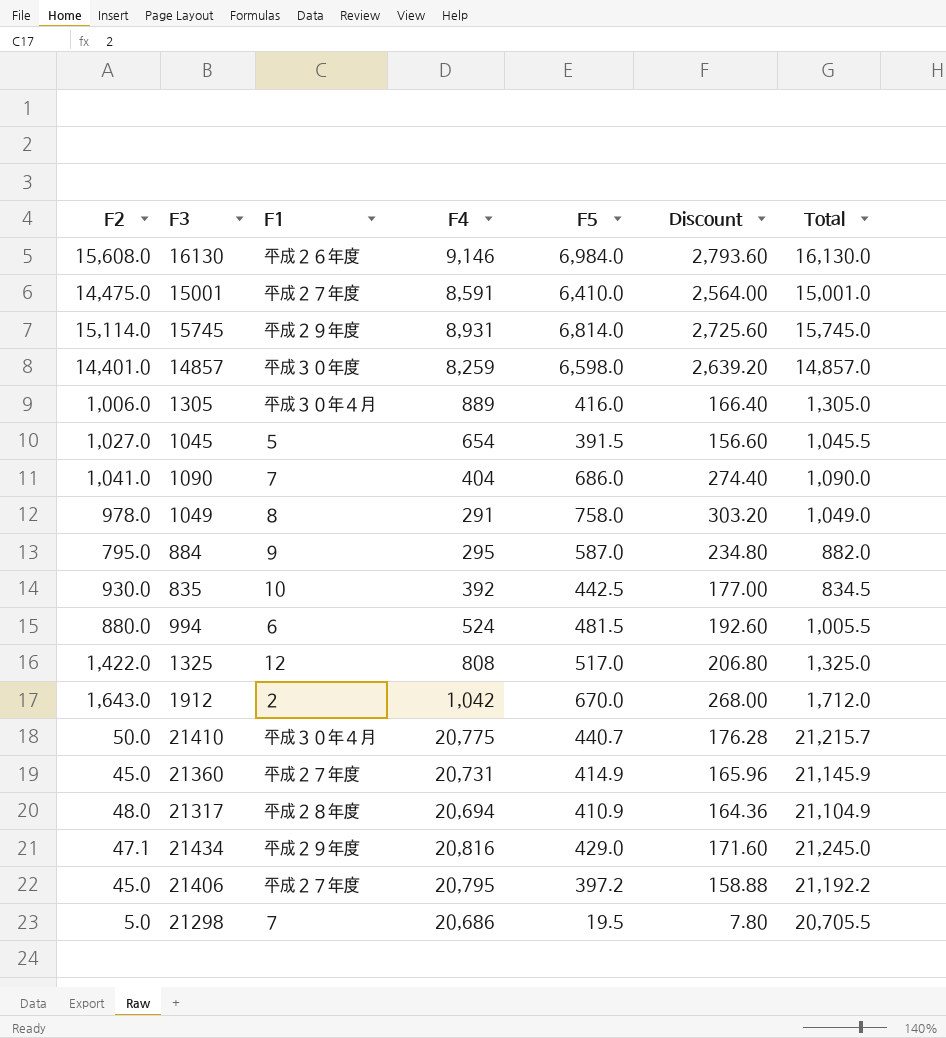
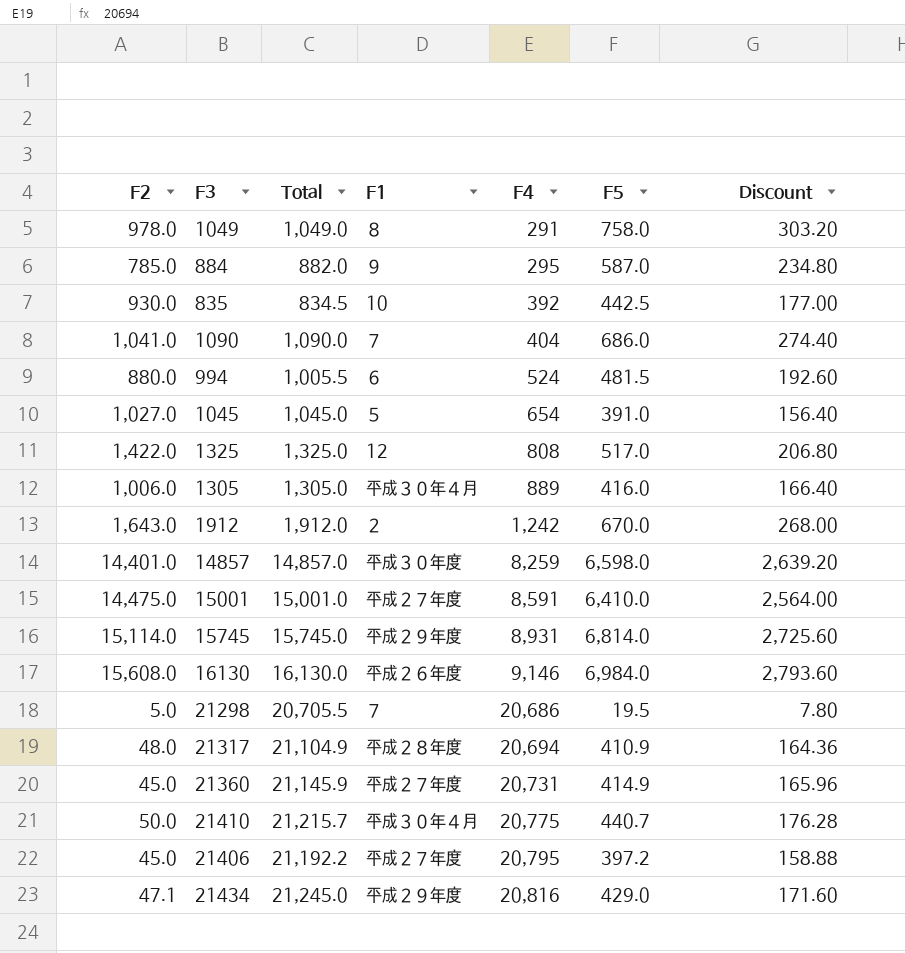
row order: none -> F4 ascending
column Total | position: 7 -> 3
884 | F2: 795.0 -> 785.0
1045 | Total: 1,045.5 -> 1,045.0
1045 | F5: 391.5 -> 391.0
1045 | Discount: 156.60 -> 156.40
1912 | Total: 1,712.0 -> 1,912.0
1912 | F4: 1,042 -> 1,242

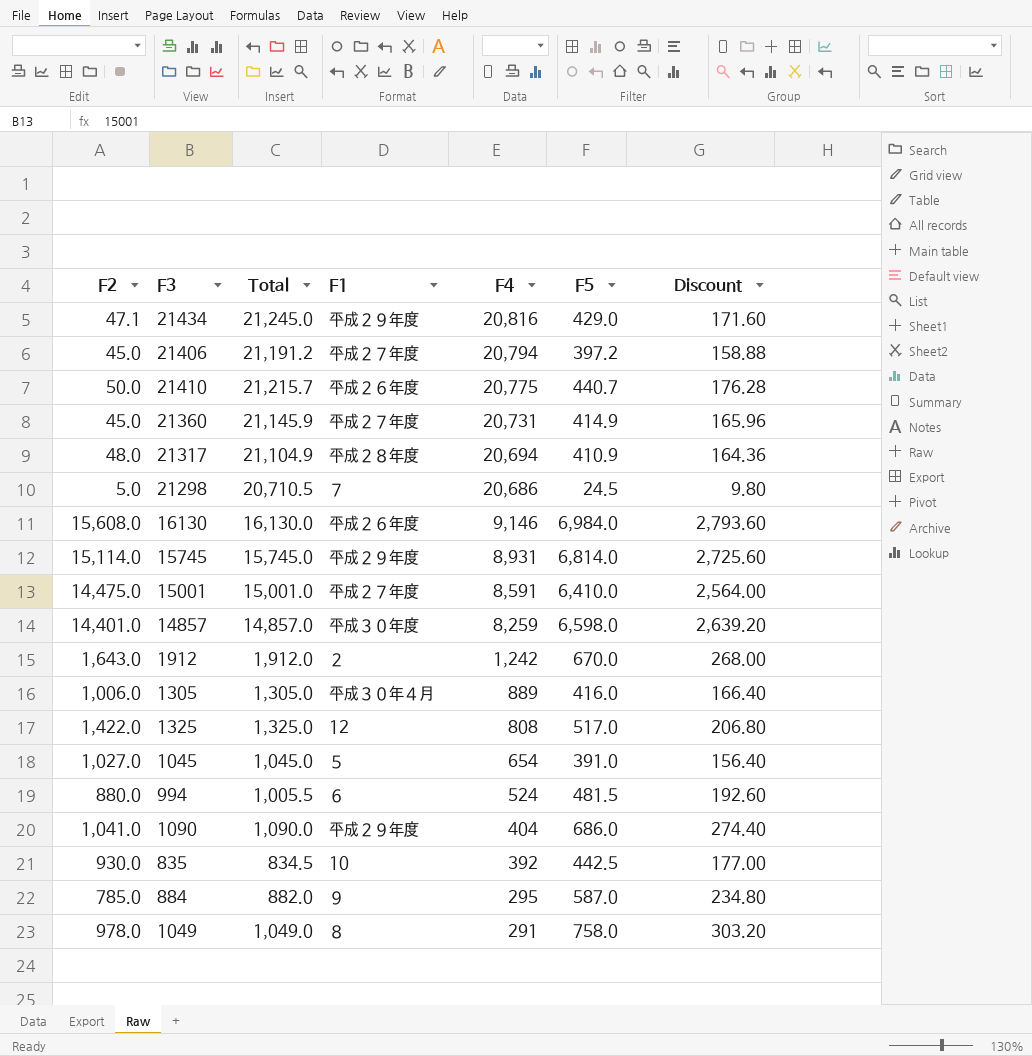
row order: F4 ascending -> F4 descending
21406 | Total: 21,192.2 -> 21,191.2
21406 | F4: 20,795 -> 20,794
21410 | F1: 平成３０年４月 -> 平成２６年度
21298 | Total: 20,705.5 -> 20,710.5
21298 | F5: 19.5 -> 24.5
21298 | Discount: 7.80 -> 9.80
1090 | F1: ７ -> 平成２９年度

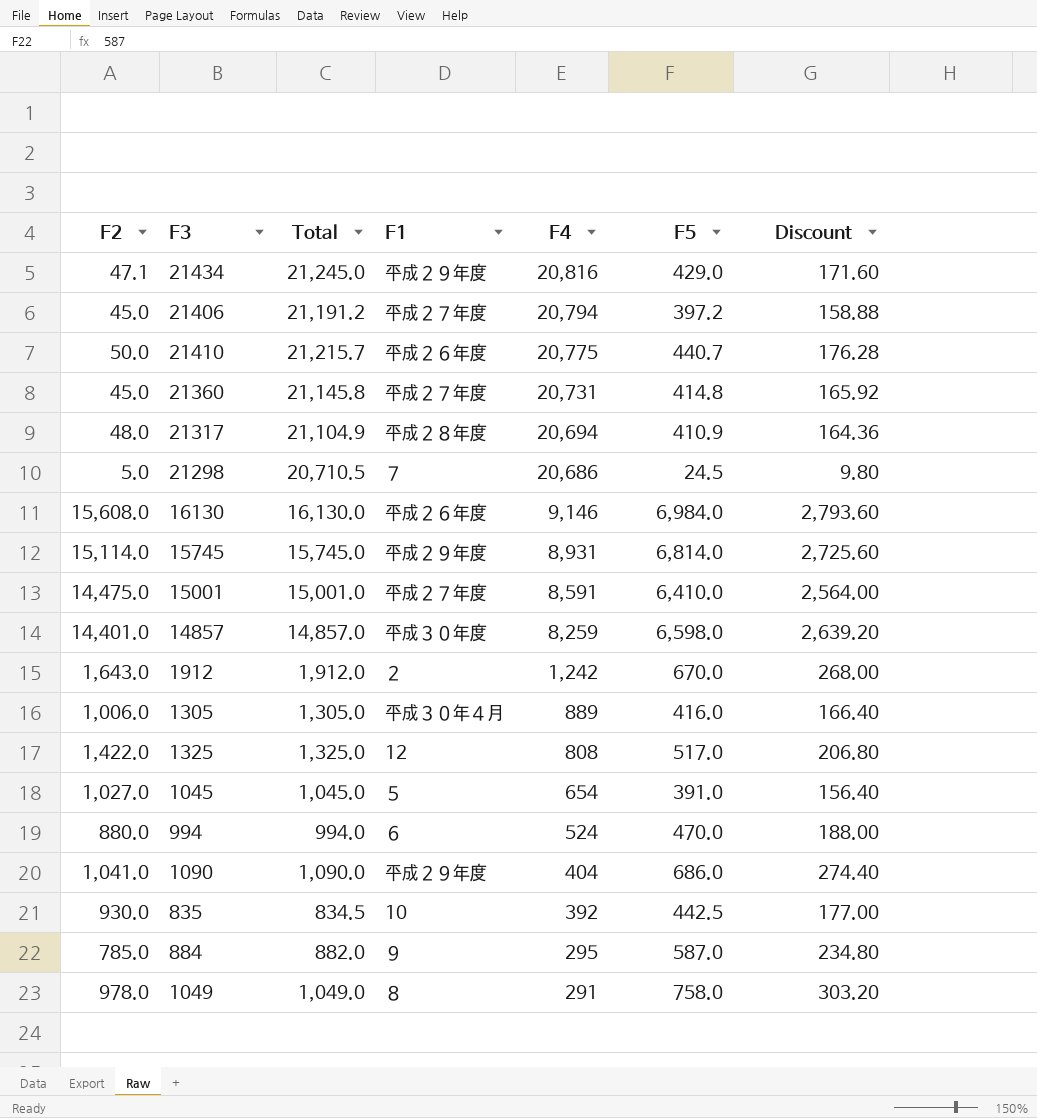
21360 | Total: 21,145.9 -> 21,145.8
21360 | F5: 414.9 -> 414.8
21360 | Discount: 165.96 -> 165.92
994 | Total: 1,005.5 -> 994.0
994 | F5: 481.5 -> 470.0
994 | Discount: 192.60 -> 188.00

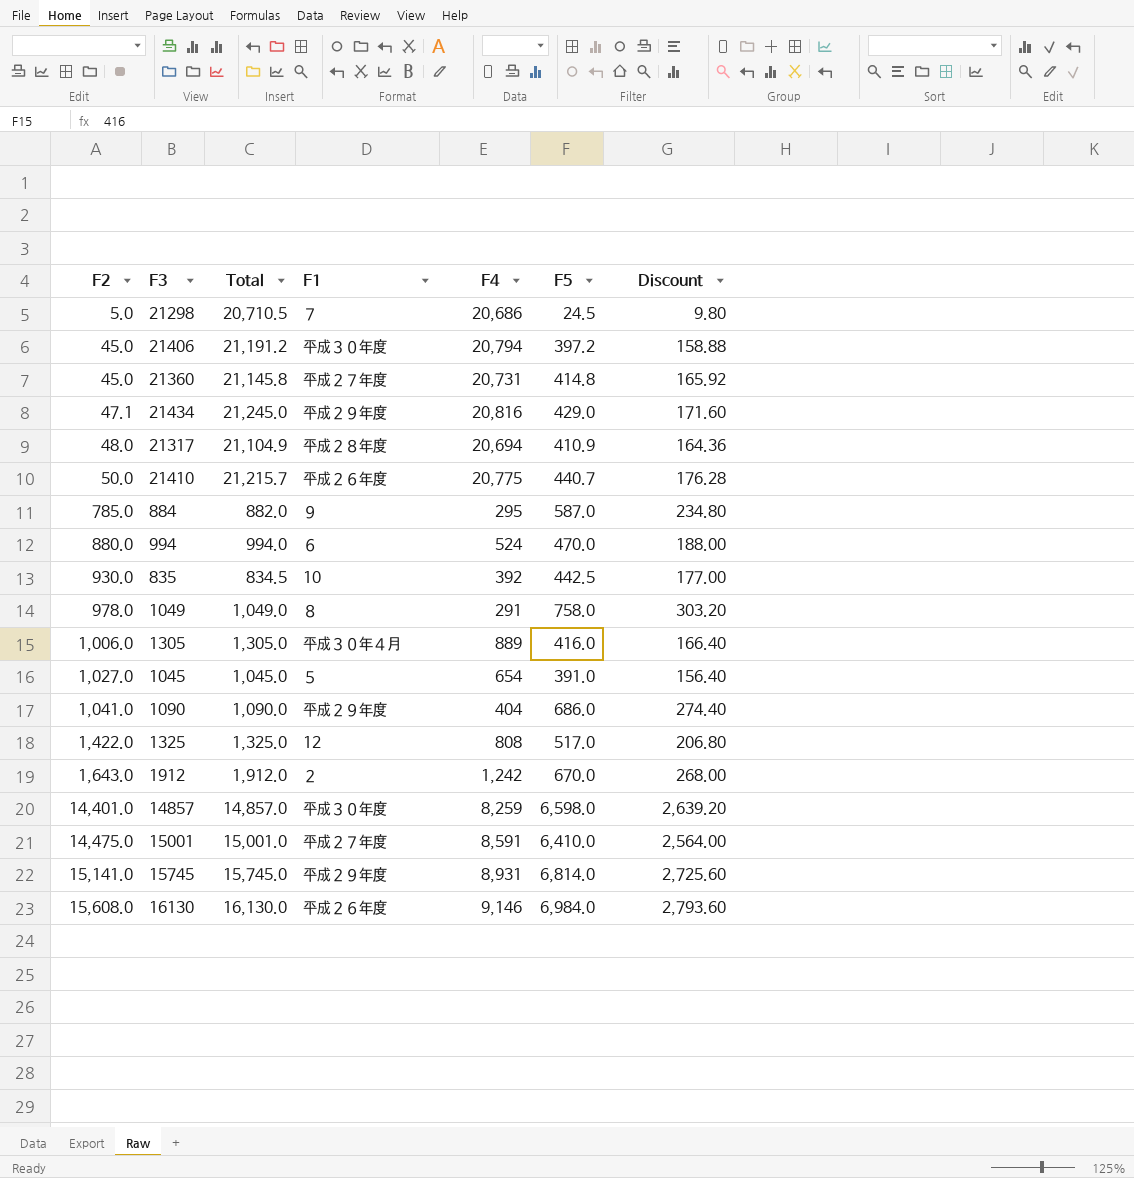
row order: F4 descending -> F2 ascending
21406 | F1: 平成２７年度 -> 平成３０年度
15745 | F2: 15,114.0 -> 15,141.0

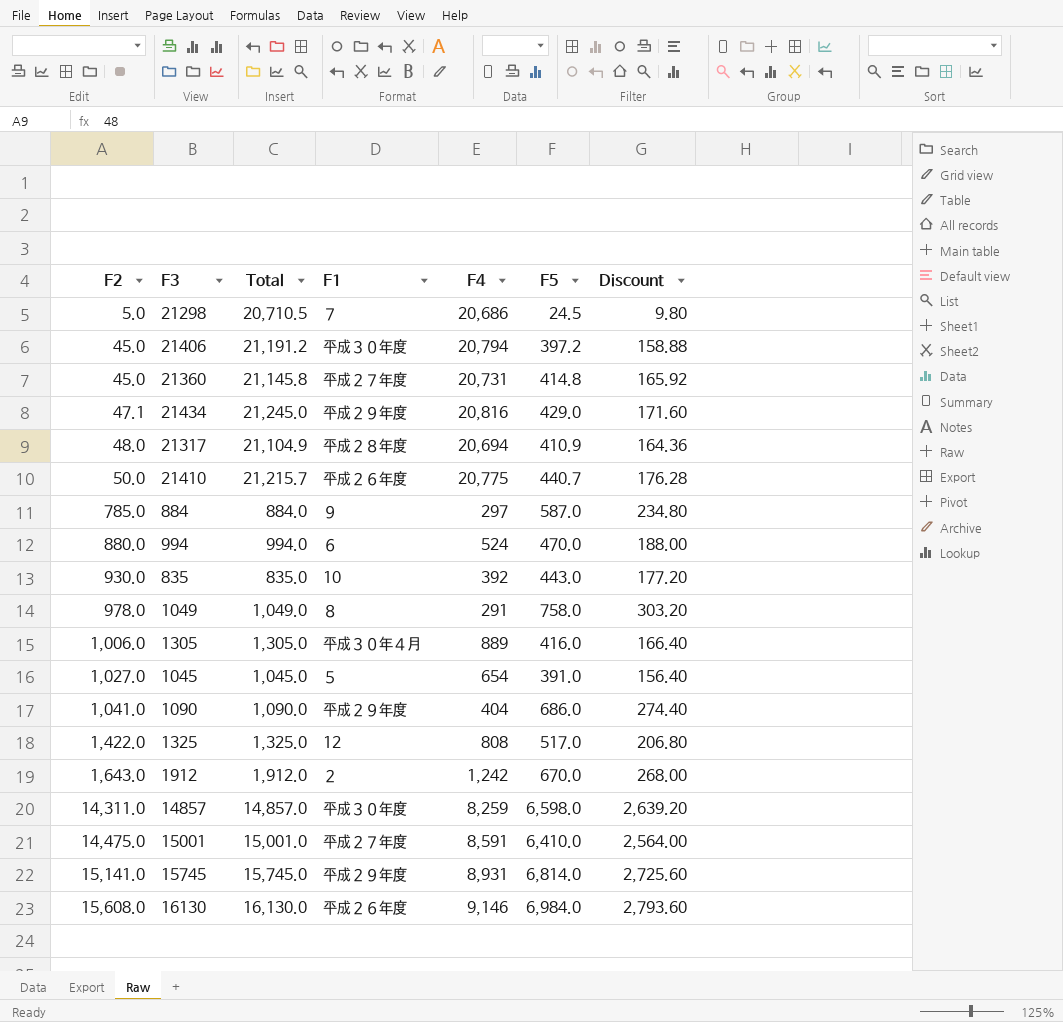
884 | Total: 882.0 -> 884.0
884 | F4: 295 -> 297
835 | Total: 834.5 -> 835.0
835 | F5: 442.5 -> 443.0
835 | Discount: 177.00 -> 177.20
14857 | F2: 14,401.0 -> 14,311.0

